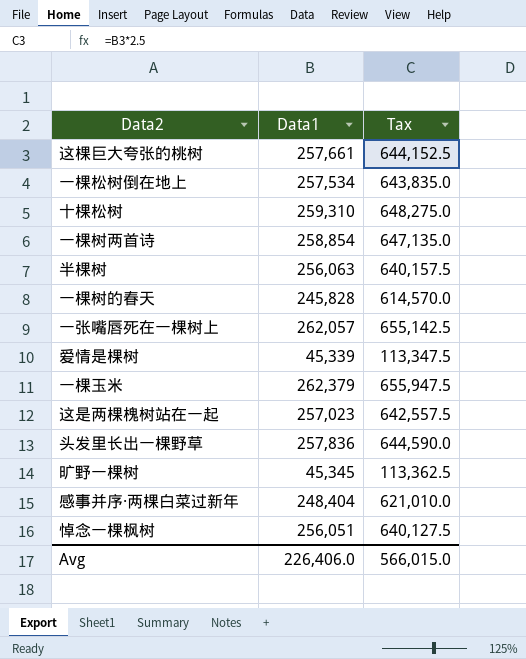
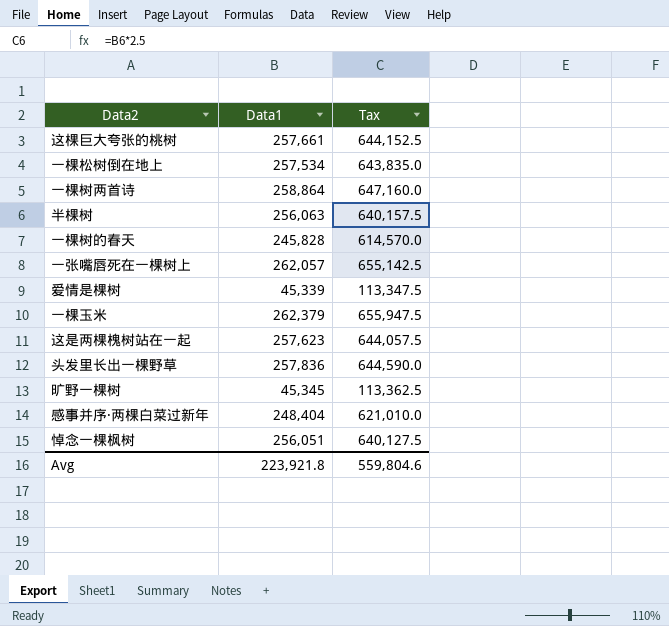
row 十棵松树: 259,310 | 648,275.0 -> none
一棵树两首诗 | Data1: 258,854 -> 258,864
一棵树两首诗 | Tax: 647,135.0 -> 647,160.0
这是两棵槐树站在一起 | Data1: 257,023 -> 257,623
这是两棵槐树站在一起 | Tax: 642,557.5 -> 644,057.5
Avg | Data1: 226,406.0 -> 223,921.8
Avg | Tax: 566,015.0 -> 559,804.6

